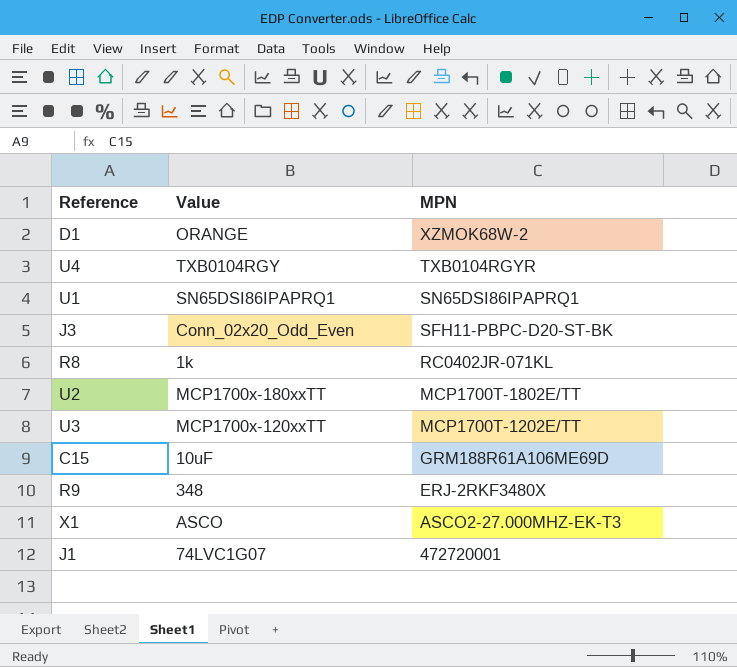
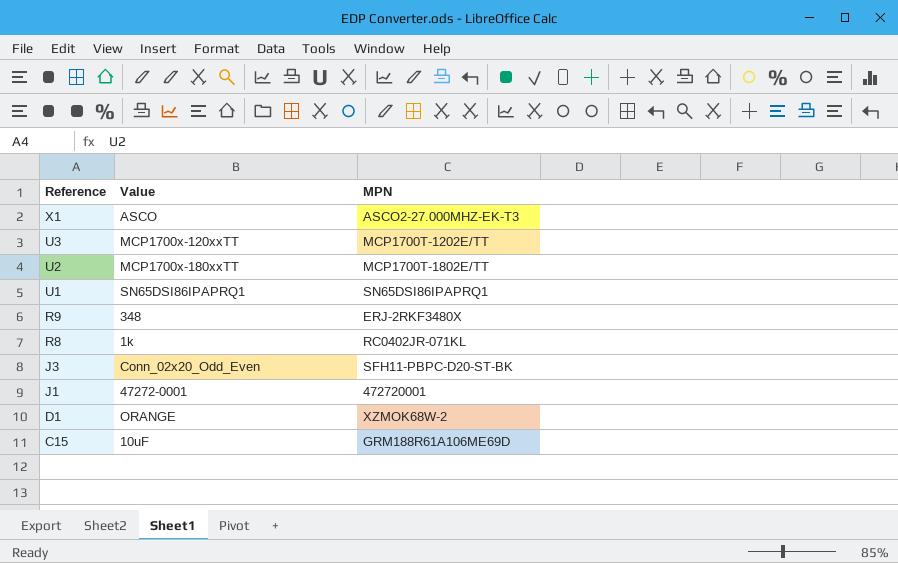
row order: MPN descending -> Reference descending
row U4: TXB0104RGY | TXB0104RGYR -> none
J1 | Value: 74LVC1G07 -> 47272-0001

